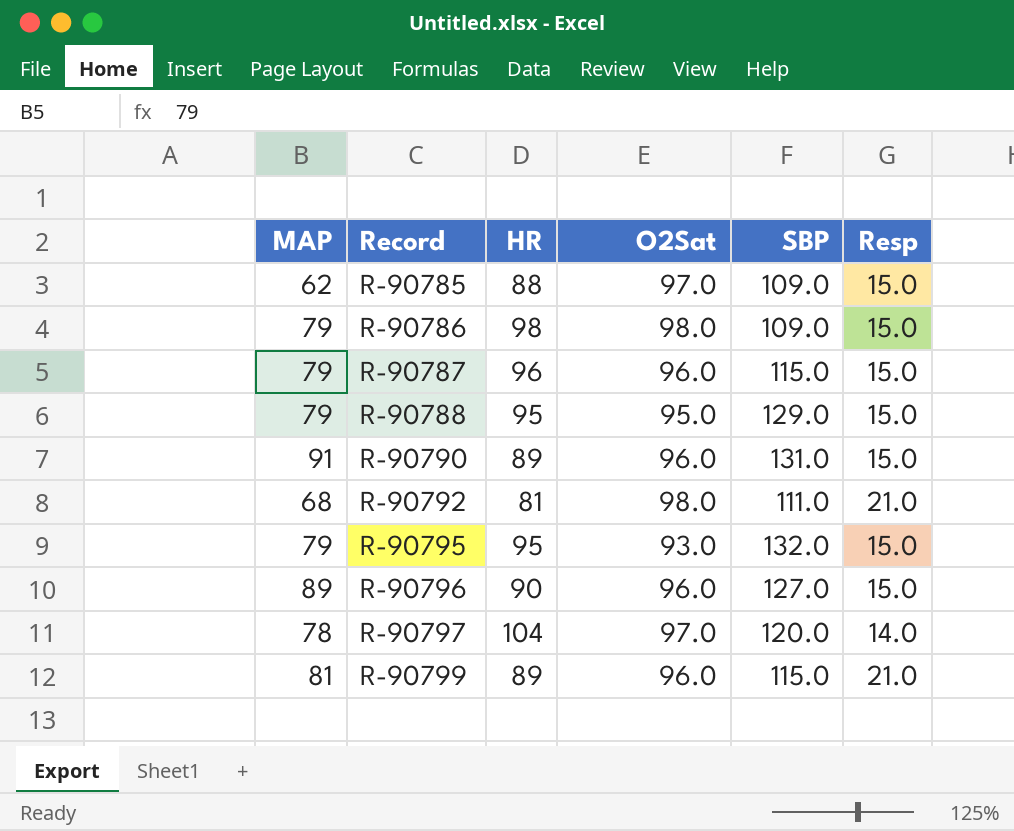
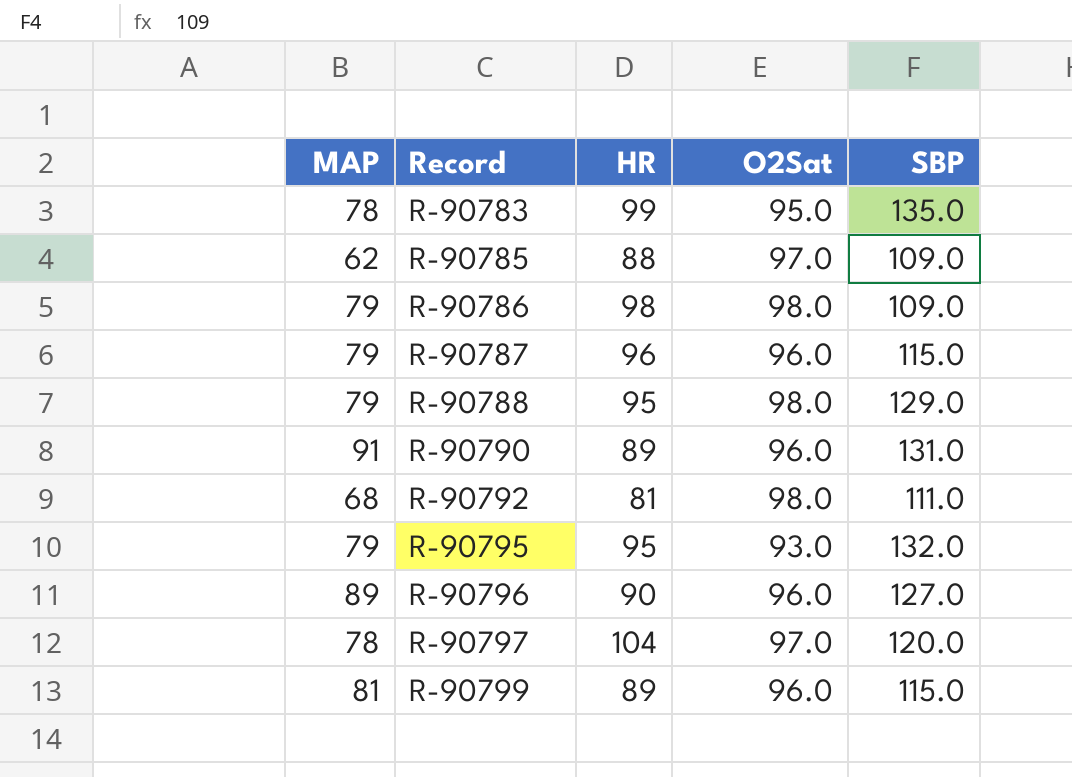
column Resp | position: 6 -> none
row R-90783: none -> 78 | 99 | 95.0 | 135.0
R-90788 | O2Sat: 95.0 -> 98.0

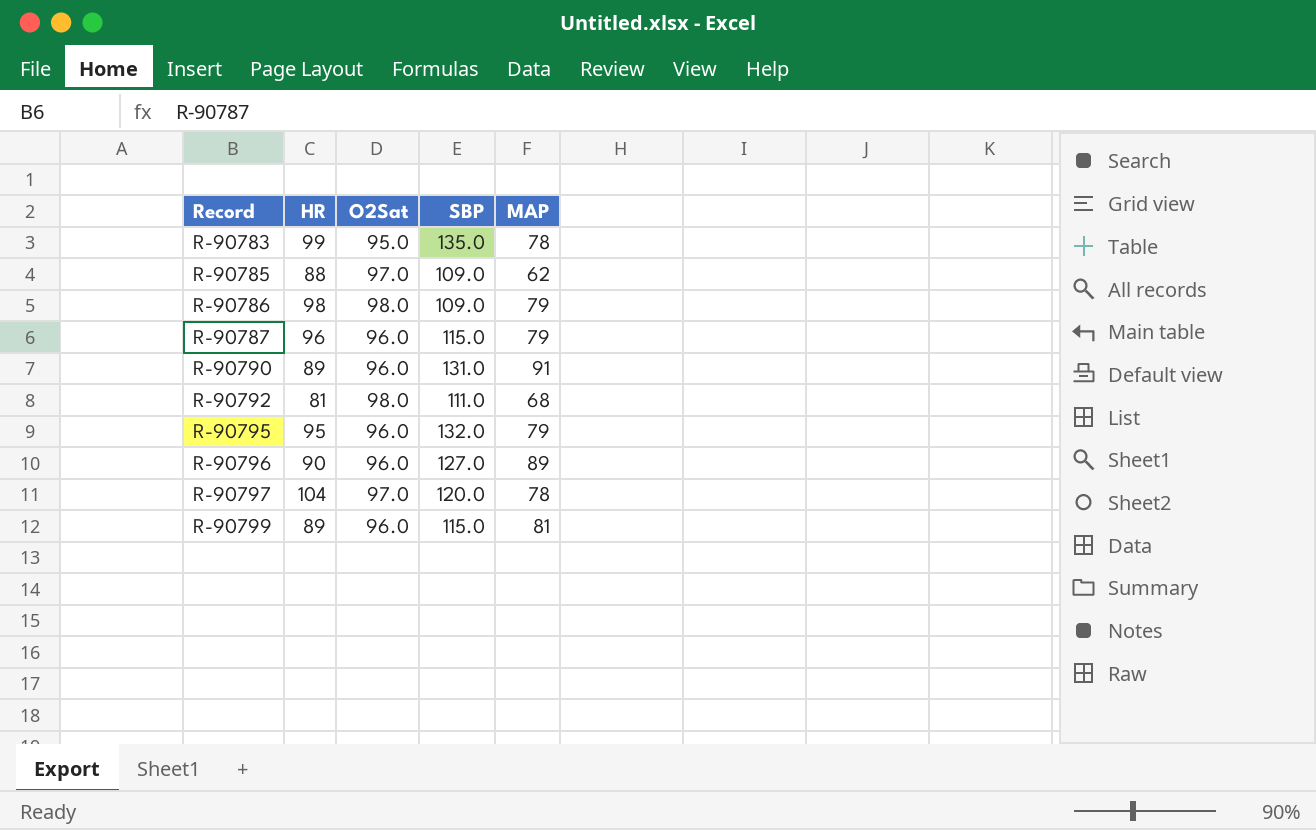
column MAP | position: 1 -> 5
row R-90788: 79 | 95 | 98.0 | 129.0 -> none
R-90795 | O2Sat: 93.0 -> 96.0

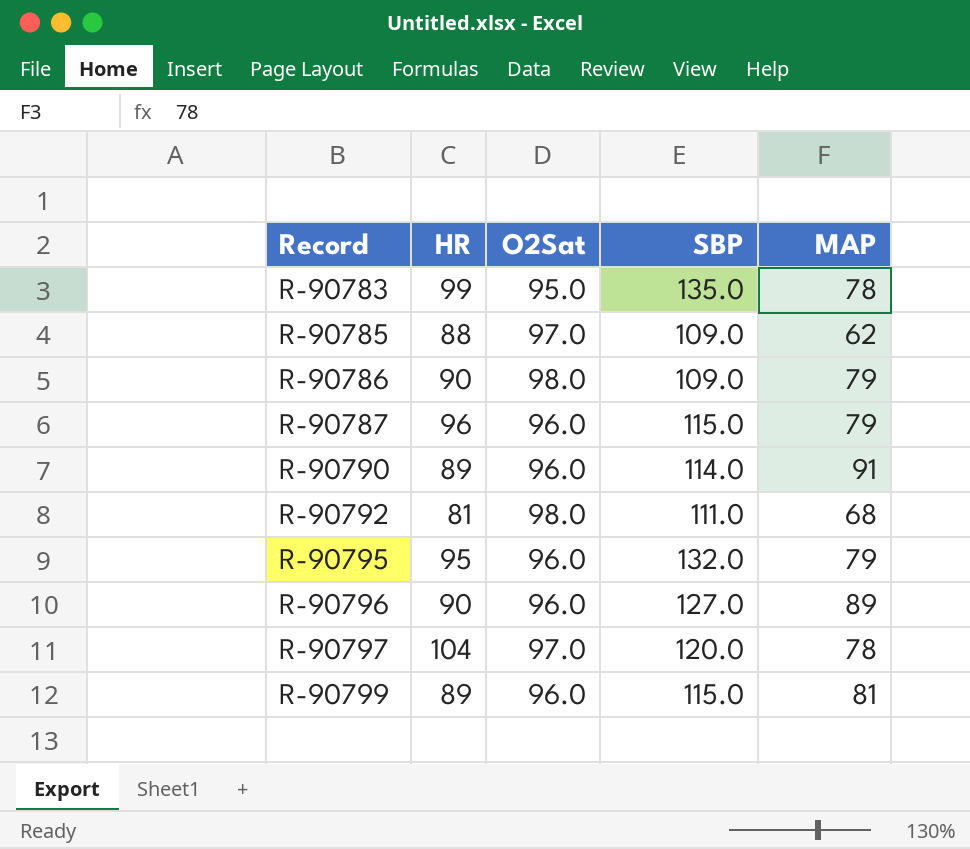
R-90786 | HR: 98 -> 90
R-90790 | SBP: 131.0 -> 114.0

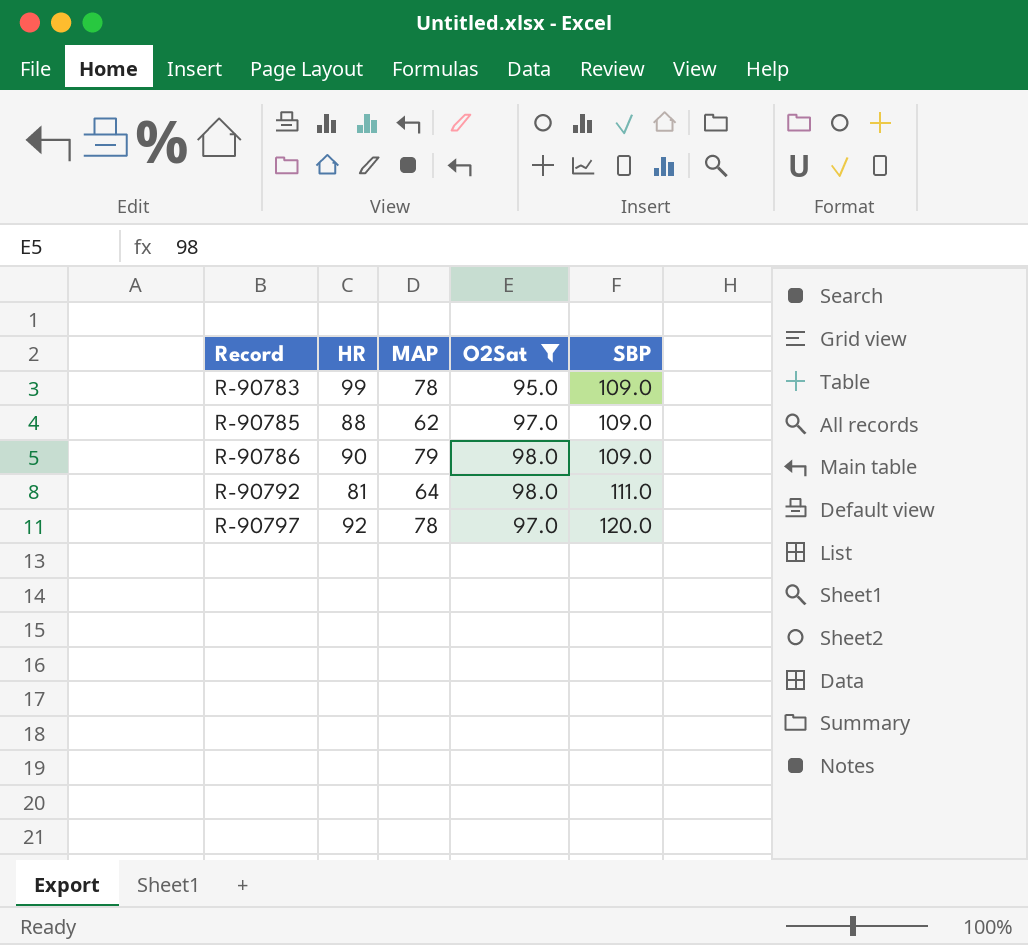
filter: none -> O2Sat != 96.0
column MAP | position: 5 -> 3
R-90783 | SBP: 135.0 -> 109.0
R-90792 | MAP: 68 -> 64
R-90797 | HR: 104 -> 92

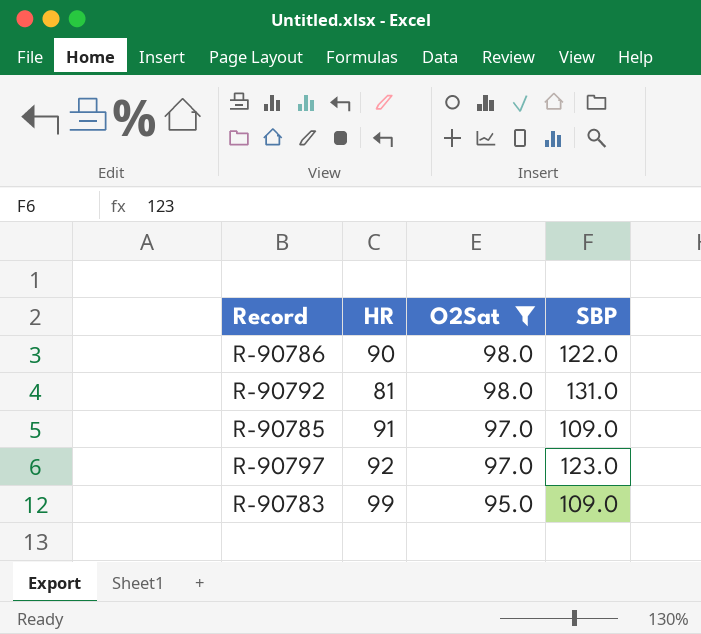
row order: Record ascending -> O2Sat descending
column MAP | position: 3 -> none
R-90786 | SBP: 109.0 -> 122.0
R-90792 | SBP: 111.0 -> 131.0
R-90785 | HR: 88 -> 91
R-90797 | SBP: 120.0 -> 123.0

